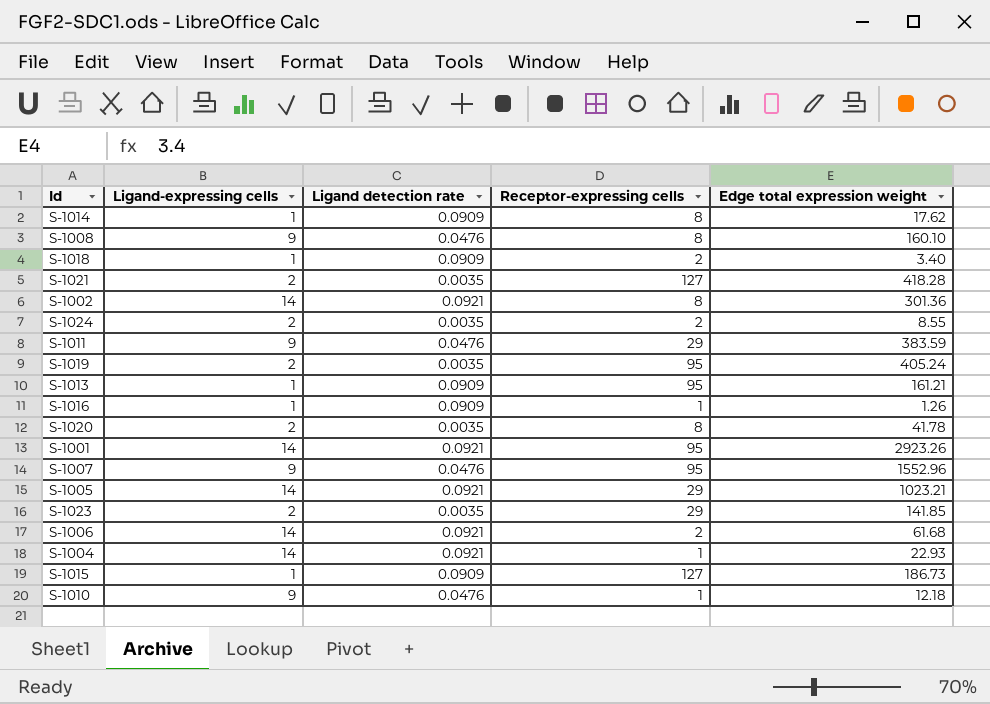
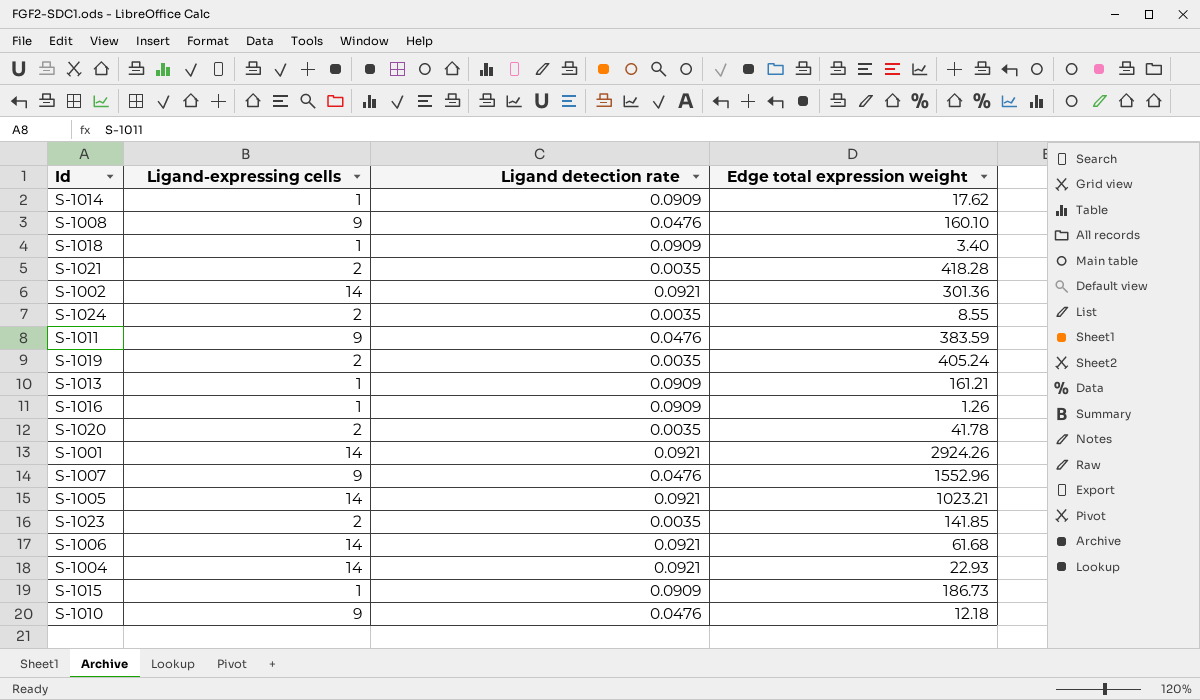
column Receptor-expressing cells | position: 4 -> none
S-1001 | Edge total expression weight: 2923.26 -> 2924.26

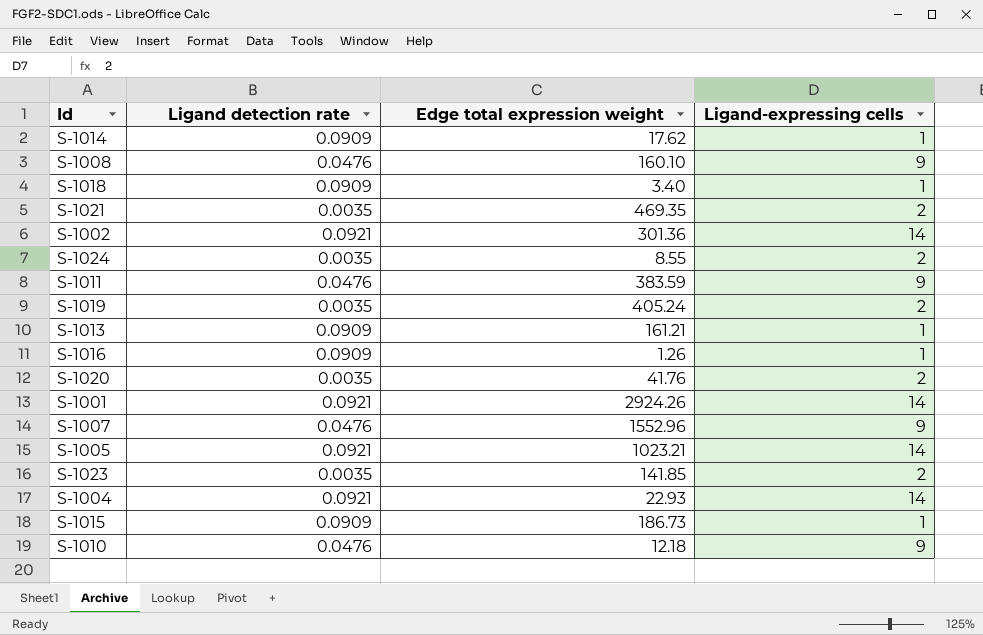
column Ligand-expressing cells | position: 2 -> 4
row S-1006: 14 | 0.0921 | 61.68 -> none
S-1021 | Edge total expression weight: 418.28 -> 469.35
S-1020 | Edge total expression weight: 41.78 -> 41.76

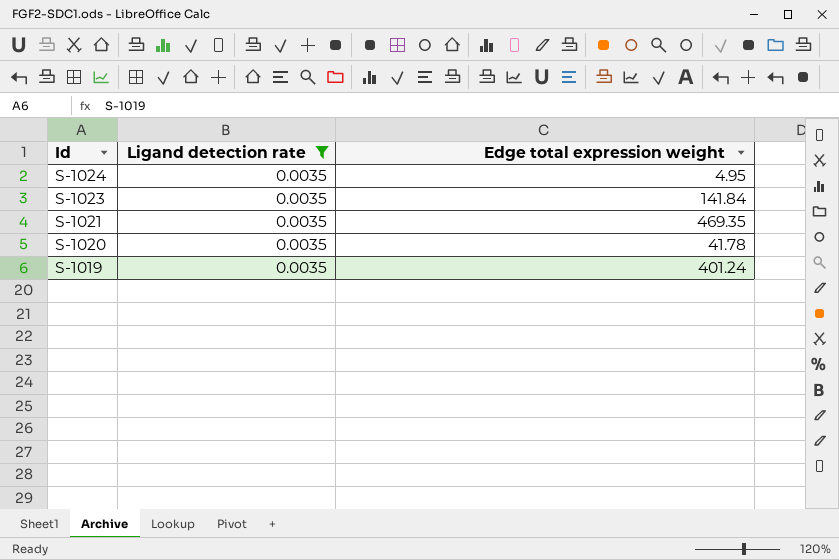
filter: none -> Ligand detection rate = 0.0035
row order: none -> Id descending
column Ligand-expressing cells | position: 4 -> none
S-1024 | Edge total expression weight: 8.55 -> 4.95
S-1023 | Edge total expression weight: 141.85 -> 141.84
S-1020 | Edge total expression weight: 41.76 -> 41.78
S-1019 | Edge total expression weight: 405.24 -> 401.24

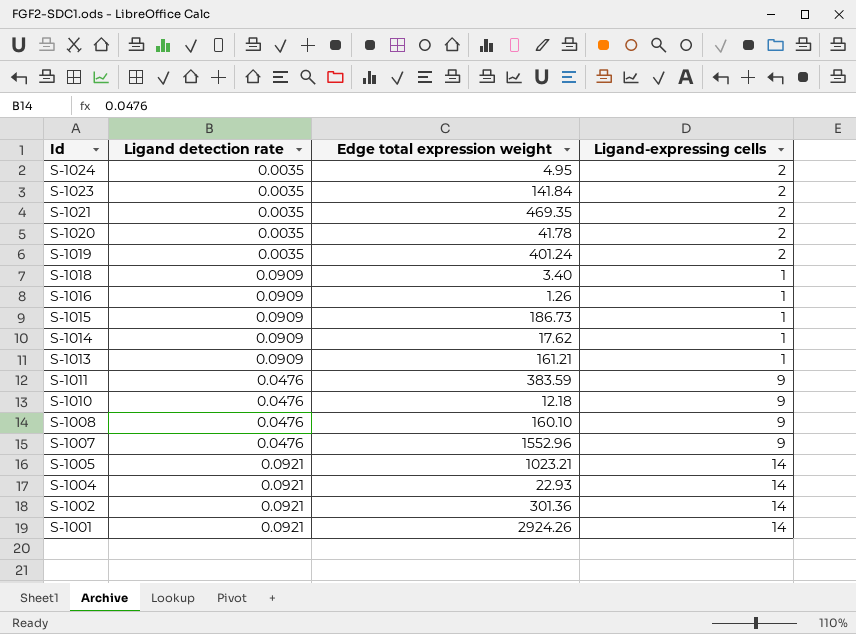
filter: Ligand detection rate = 0.0035 -> none
column Ligand-expressing cells | position: none -> 4

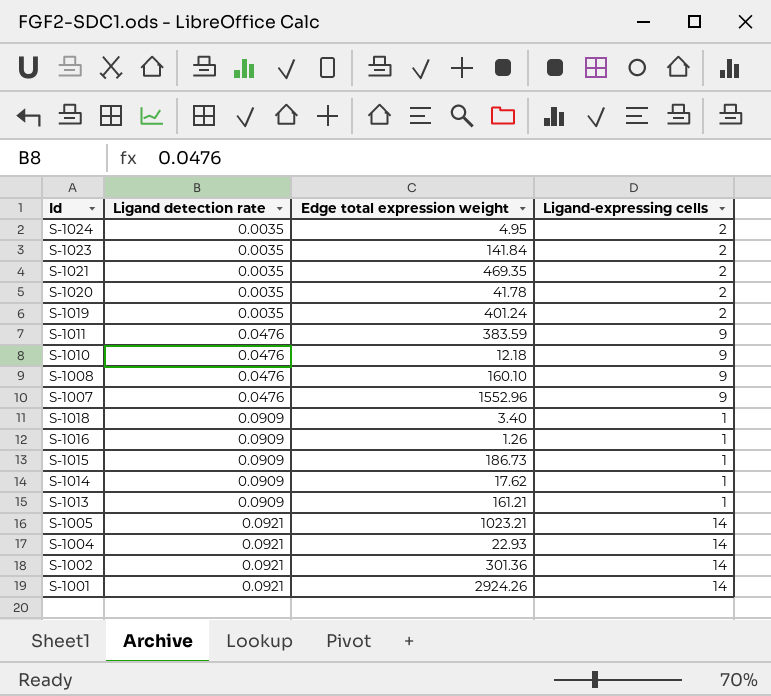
row order: Id descending -> Ligand detection rate ascending

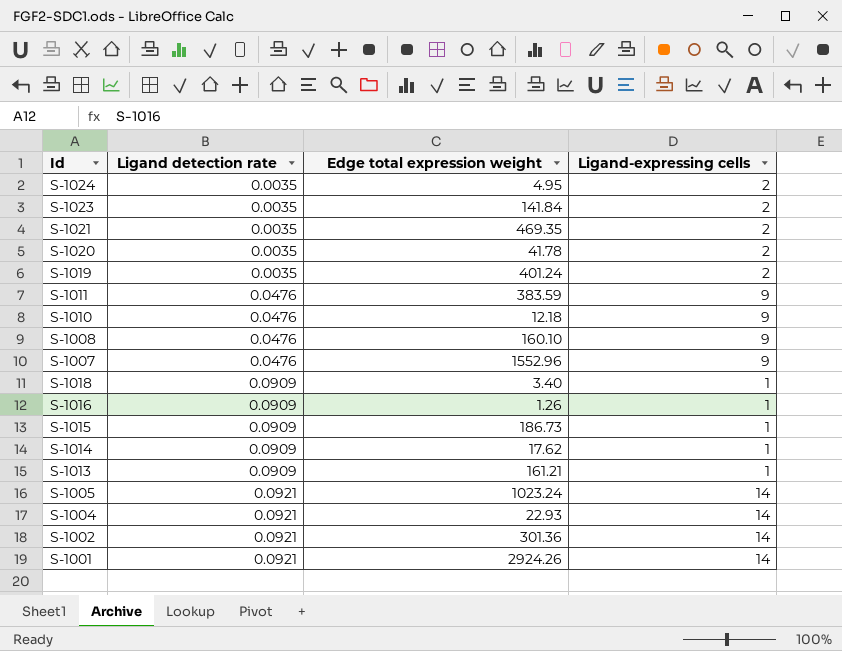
S-1005 | Edge total expression weight: 1023.21 -> 1023.24

